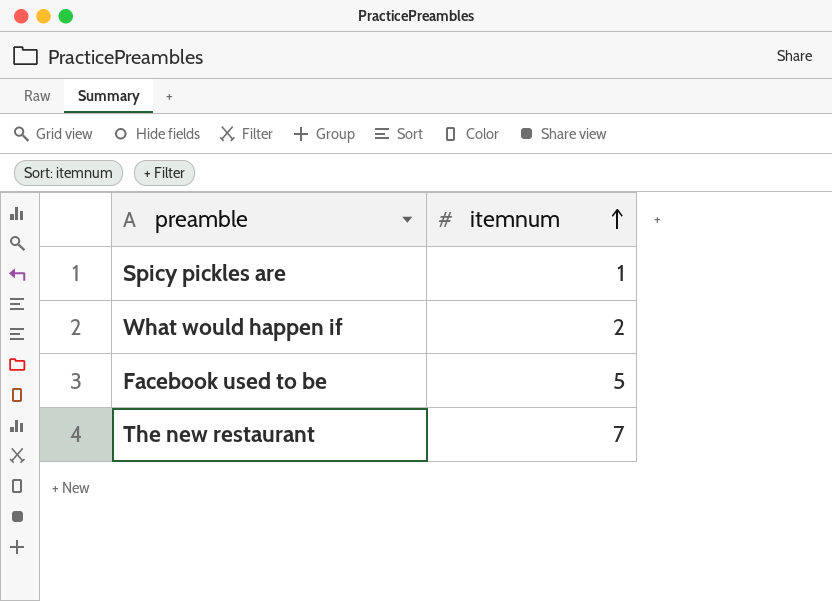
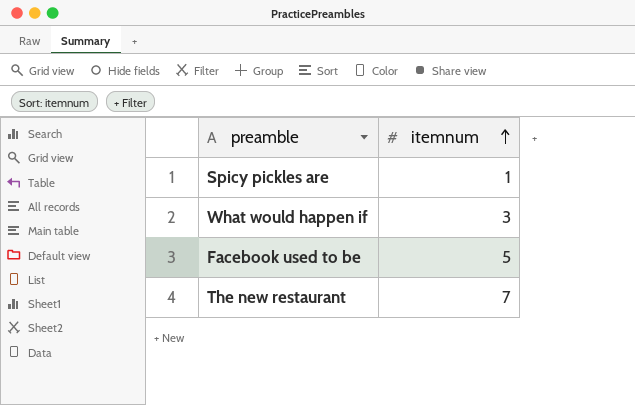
What would happen if | itemnum: 2 -> 3

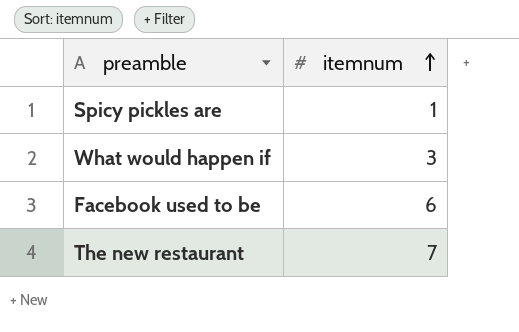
Facebook used to be | itemnum: 5 -> 6

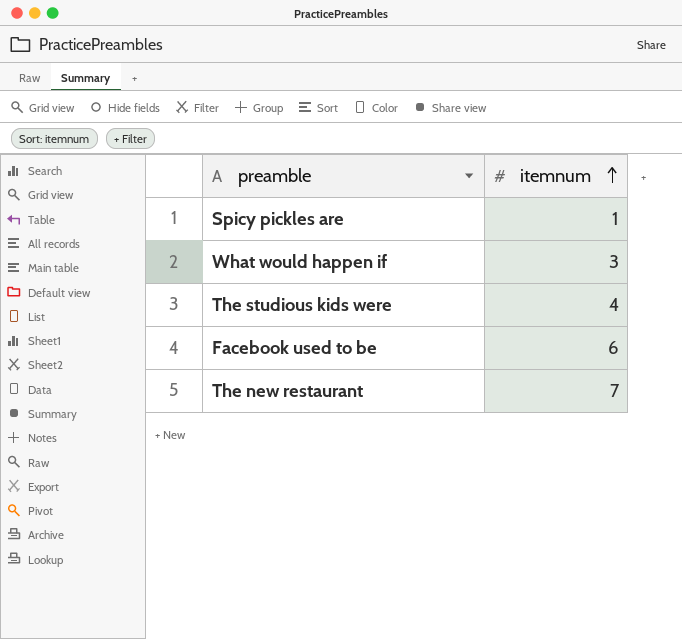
row The studious kids were: none -> 4

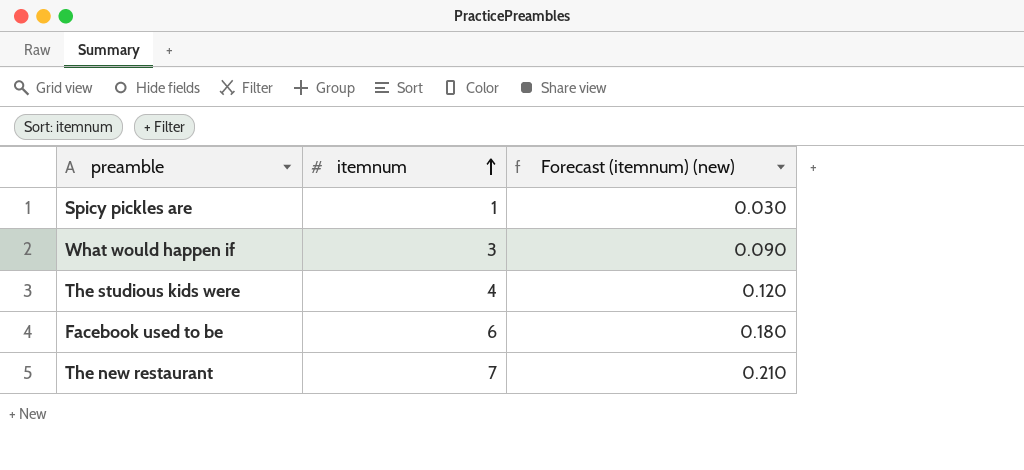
column Forecast (itemnum) (new) | formula: none -> [itemnum] * 0.03

